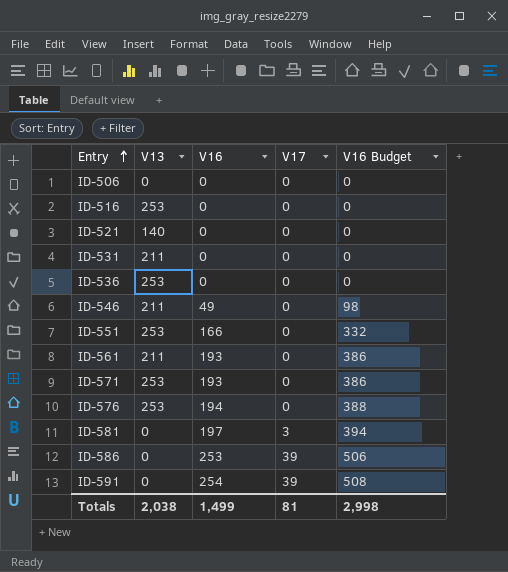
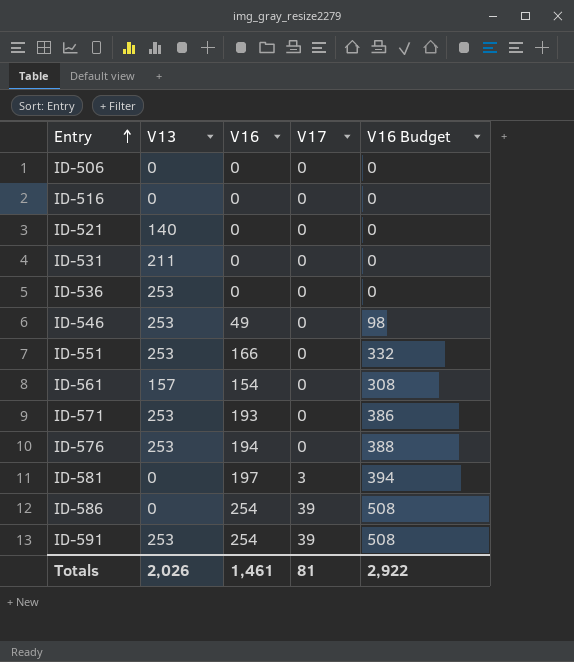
ID-516 | V13: 253 -> 0
ID-546 | V13: 211 -> 253
ID-561 | V13: 211 -> 157
ID-561 | V16: 193 -> 154
ID-561 | V16 Budget: 386 -> 308
ID-586 | V16: 253 -> 254
ID-586 | V16 Budget: 506 -> 508
ID-591 | V13: 0 -> 253
Totals | V13: 2,038 -> 2,026
Totals | V16: 1,499 -> 1,461
Totals | V16 Budget: 2,998 -> 2,922

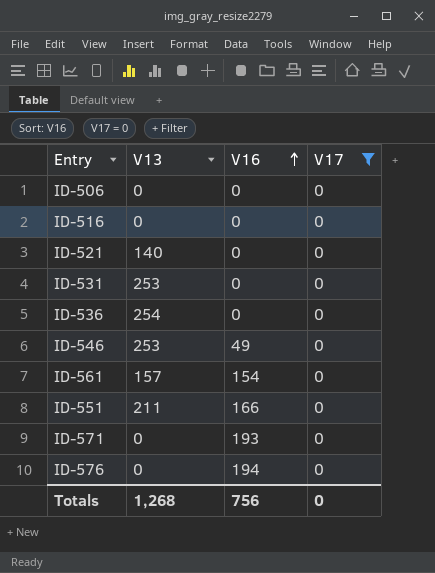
filter: none -> V17 = 0
row order: Entry ascending -> V16 ascending
column V16 Budget | formula: [V16] * 2 -> none
ID-531 | V13: 211 -> 253
ID-536 | V13: 253 -> 254
ID-551 | V13: 253 -> 211
ID-571 | V13: 253 -> 0
ID-576 | V13: 253 -> 0
Totals | V13: 2,026 -> 1,268
Totals | V16: 1,461 -> 756
Totals | V17: 81 -> 0

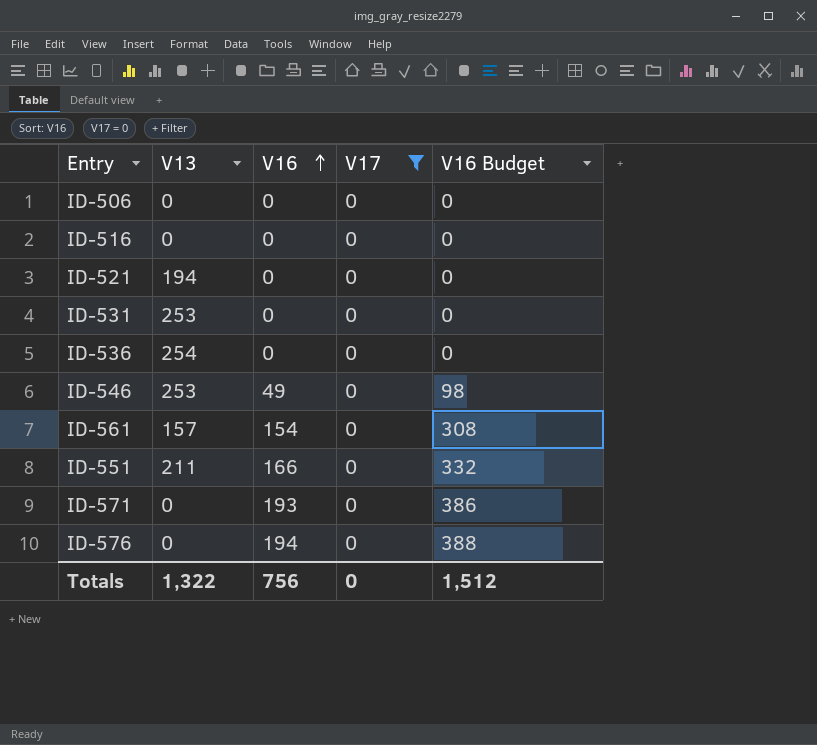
column V16 Budget | formula: none -> [V16] * 2
ID-521 | V13: 140 -> 194
Totals | V13: 1,268 -> 1,322

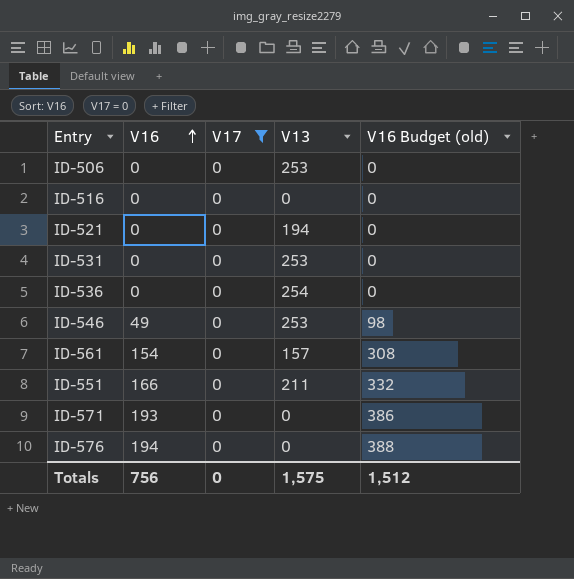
column V13 | position: 2 -> 4
column name: V16 Budget -> V16 Budget (old)
ID-506 | V13: 0 -> 253
Totals | V13: 1,322 -> 1,575

